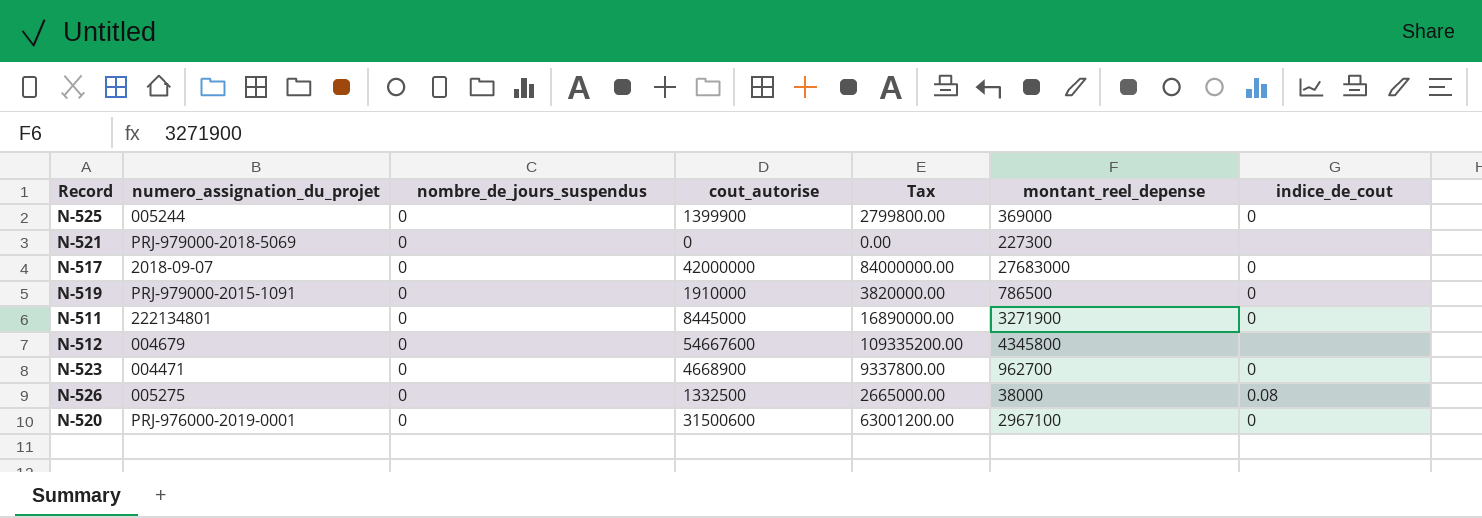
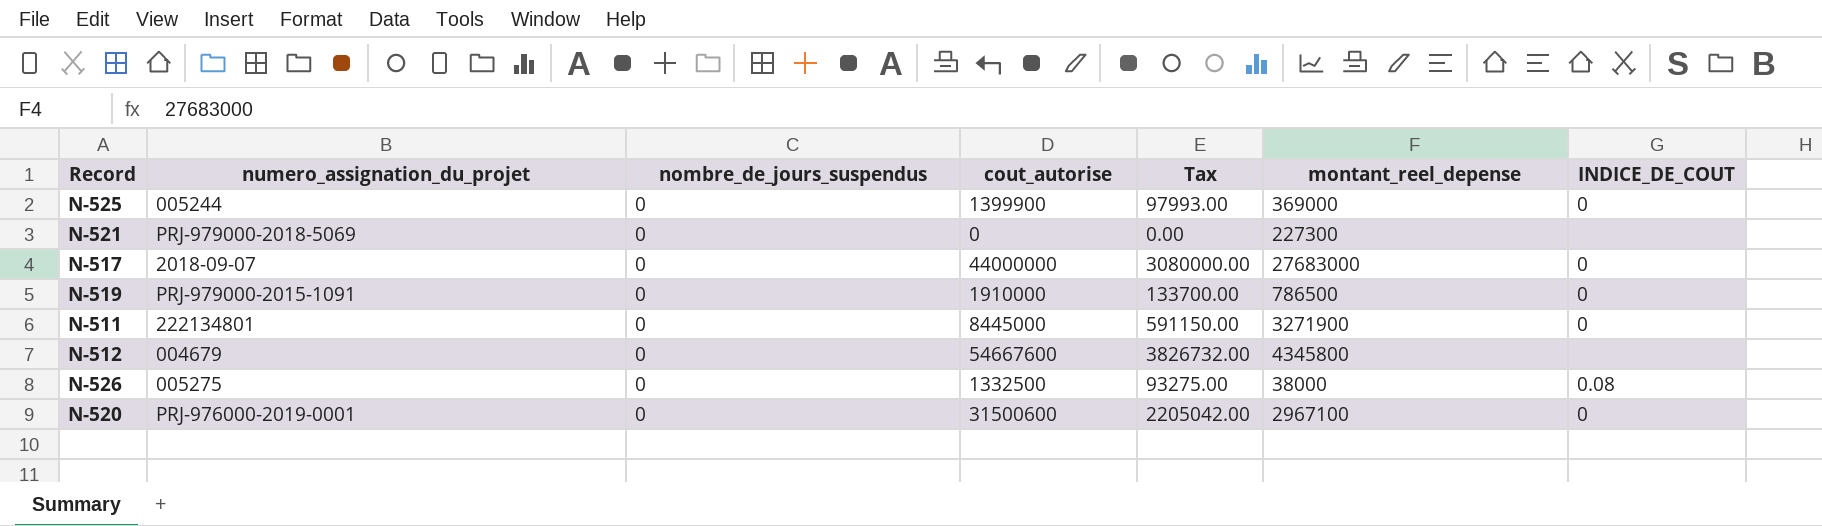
column Tax | formula: [cout_autorise] * 2 -> [cout_autorise] * 0.07
column name: indice_de_cout -> INDICE_DE_COUT
row N-523: 004471 | 0 | 4668900 | 9337800.00 | 962700 | 0 -> none
N-517 | cout_autorise: 42000000 -> 44000000

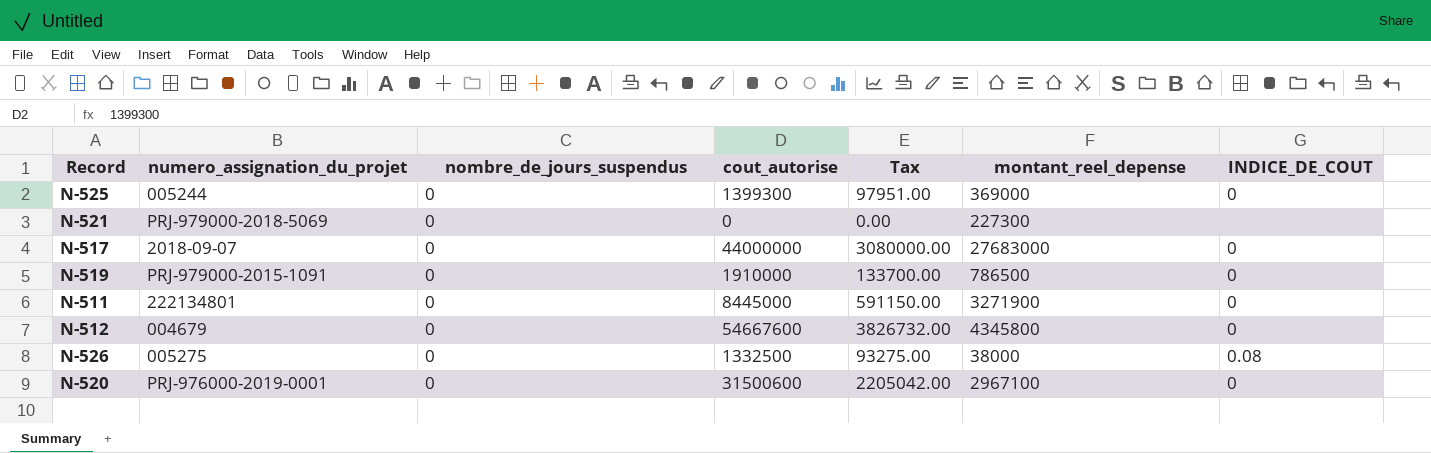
N-525 | cout_autorise: 1399900 -> 1399300
N-525 | Tax: 97993.00 -> 97951.00
N-512 | INDICE_DE_COUT: none -> 0

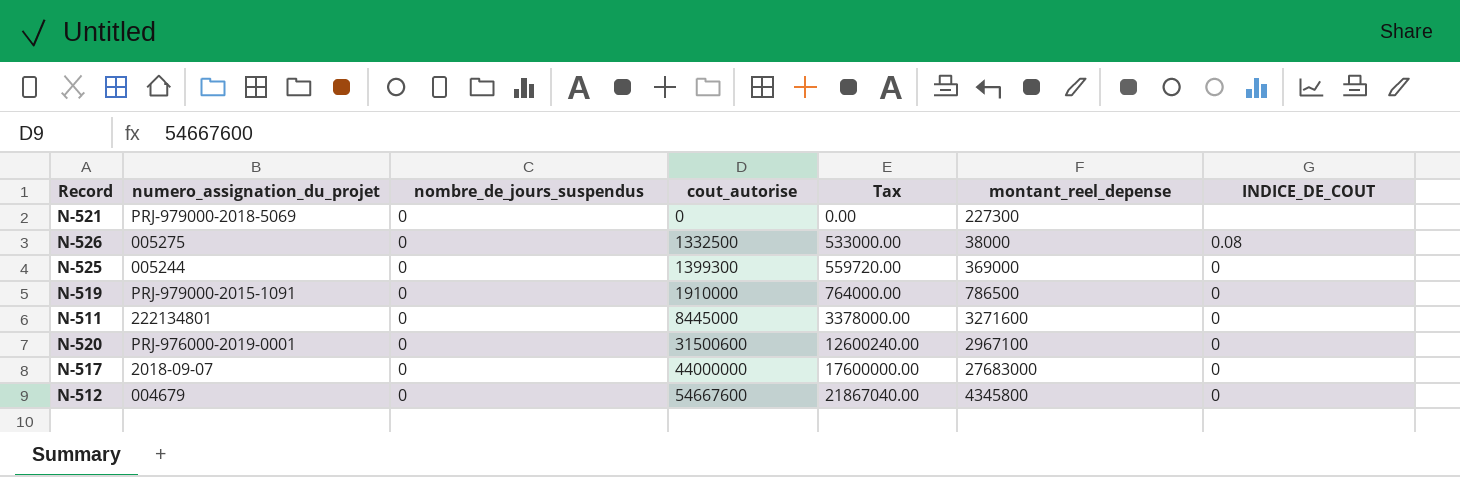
row order: none -> cout_autorise ascending
column Tax | formula: [cout_autorise] * 0.07 -> [cout_autorise] * 0.4
N-511 | montant_reel_depense: 3271900 -> 3271600

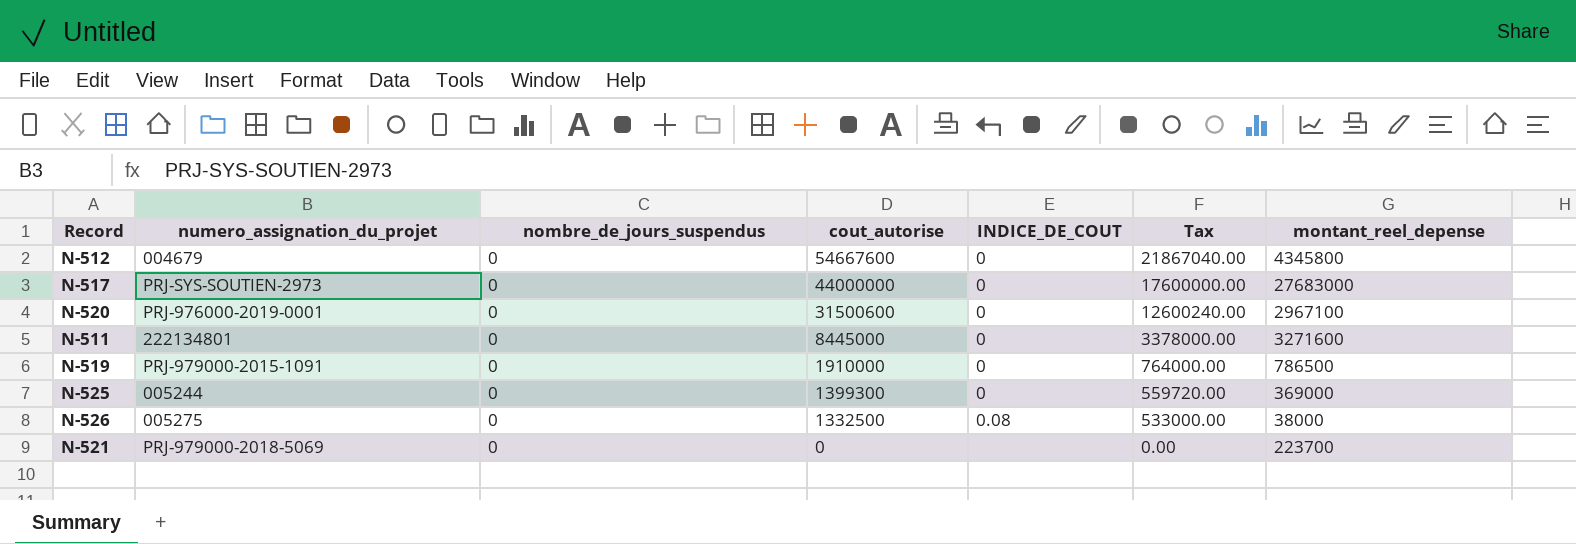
row order: cout_autorise ascending -> cout_autorise descending
column INDICE_DE_COUT | position: 7 -> 5
N-517 | numero_assignation_du_projet: 2018-09-07 -> PRJ-SYS-SOUTIEN-2973
N-521 | montant_reel_depense: 227300 -> 223700

